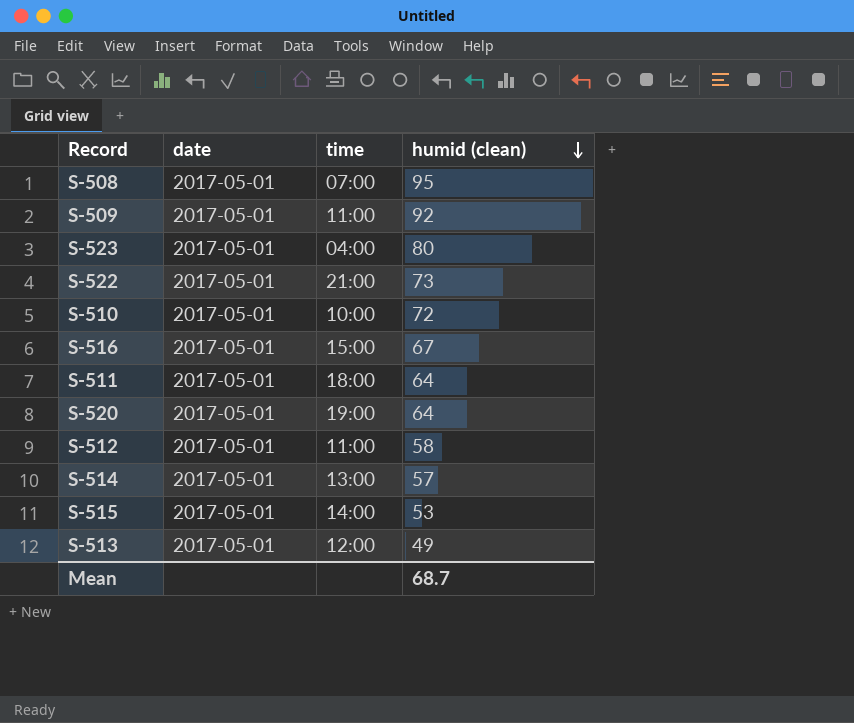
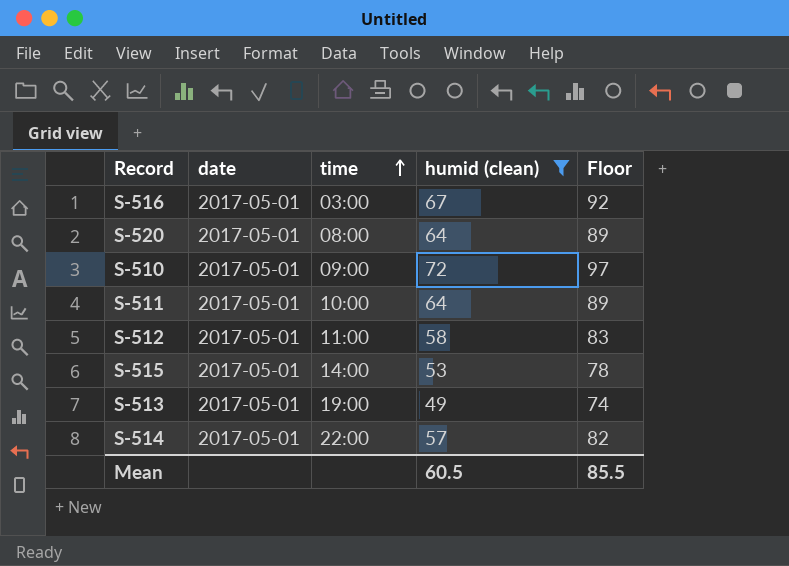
filter: none -> humid (clean) <= 72
row order: humid (clean) descending -> time ascending
column Floor | formula: none -> [humid (clean)] + 25
S-516 | time: 15:00 -> 03:00
S-520 | time: 19:00 -> 08:00
S-510 | time: 10:00 -> 09:00
S-511 | time: 18:00 -> 10:00
S-513 | time: 12:00 -> 19:00
S-514 | time: 13:00 -> 22:00
Mean | humid (clean): 68.7 -> 60.5

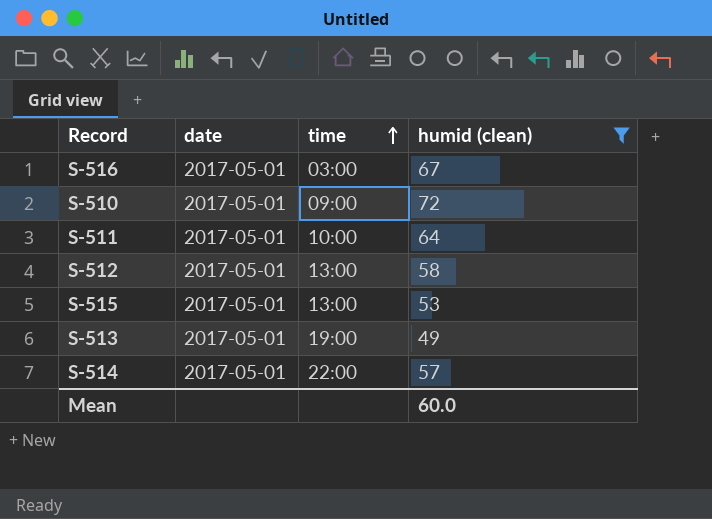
column Floor | formula: [humid (clean)] + 25 -> none
row S-520: 2017-05-01 | 08:00 | 64 | 89 -> none
S-512 | time: 11:00 -> 13:00
S-515 | time: 14:00 -> 13:00
Mean | humid (clean): 60.5 -> 60.0

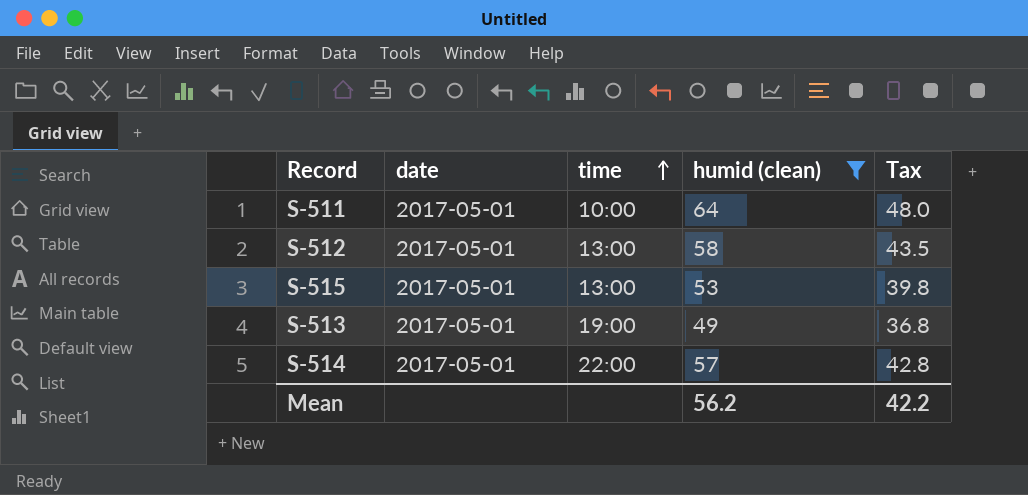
column Tax | formula: none -> [humid (clean)] * 0.75
row S-516: 2017-05-01 | 03:00 | 67 -> none
row S-510: 2017-05-01 | 09:00 | 72 -> none
Mean | humid (clean): 60.0 -> 56.2

